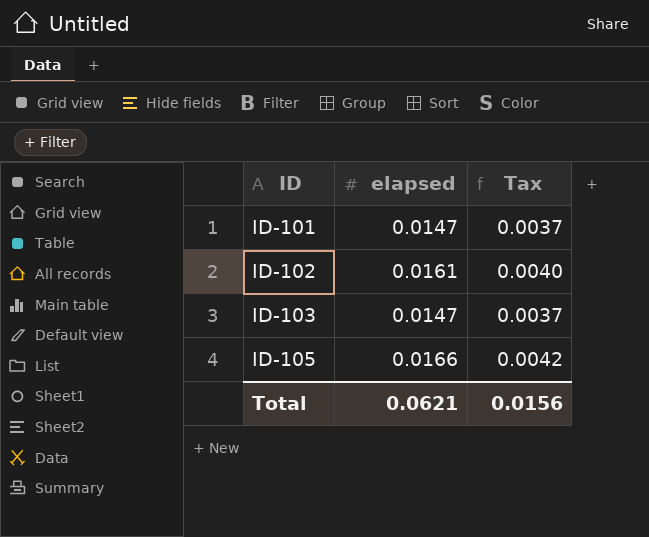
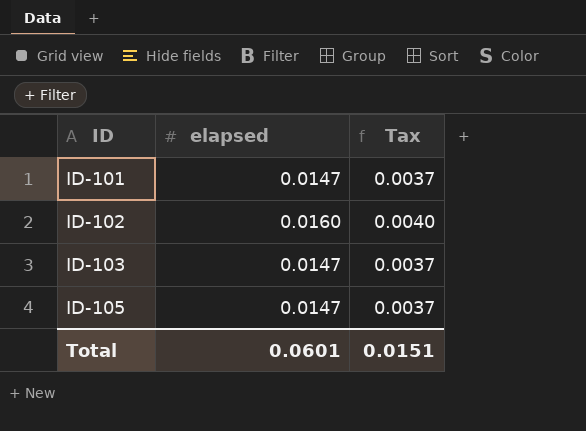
ID-102 | elapsed: 0.0161 -> 0.0160
ID-105 | elapsed: 0.0166 -> 0.0147
ID-105 | Tax: 0.0042 -> 0.0037
Total | elapsed: 0.0621 -> 0.0601
Total | Tax: 0.0156 -> 0.0151

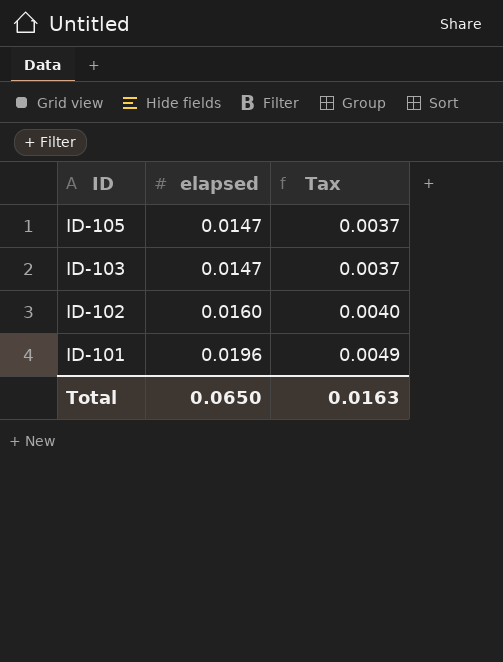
row order: ID ascending -> ID descending
ID-101 | elapsed: 0.0147 -> 0.0196
ID-101 | Tax: 0.0037 -> 0.0049
Total | elapsed: 0.0601 -> 0.0650
Total | Tax: 0.0151 -> 0.0163

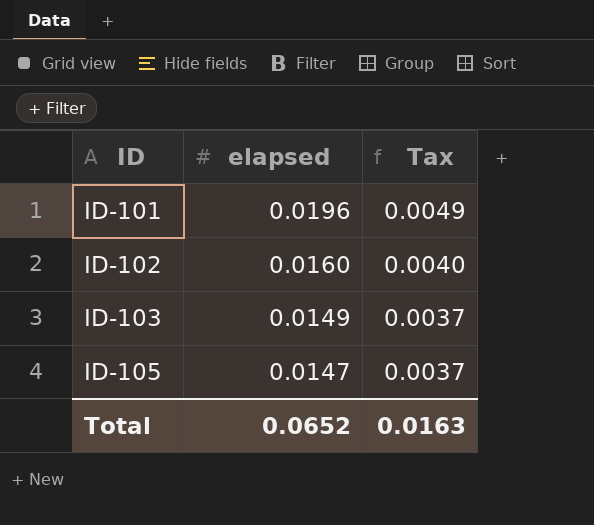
row order: ID descending -> ID ascending
ID-103 | elapsed: 0.0147 -> 0.0149
Total | elapsed: 0.0650 -> 0.0652

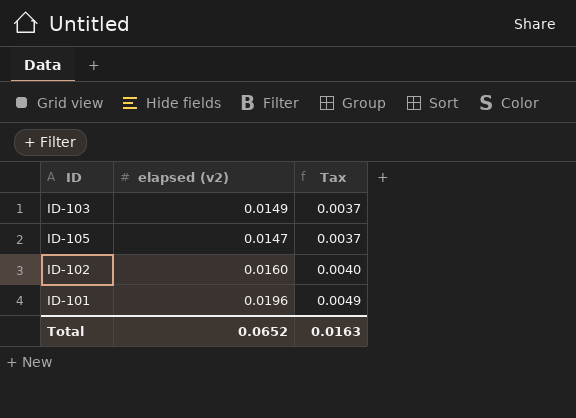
row order: ID ascending -> Tax ascending
column name: elapsed -> elapsed (v2)

